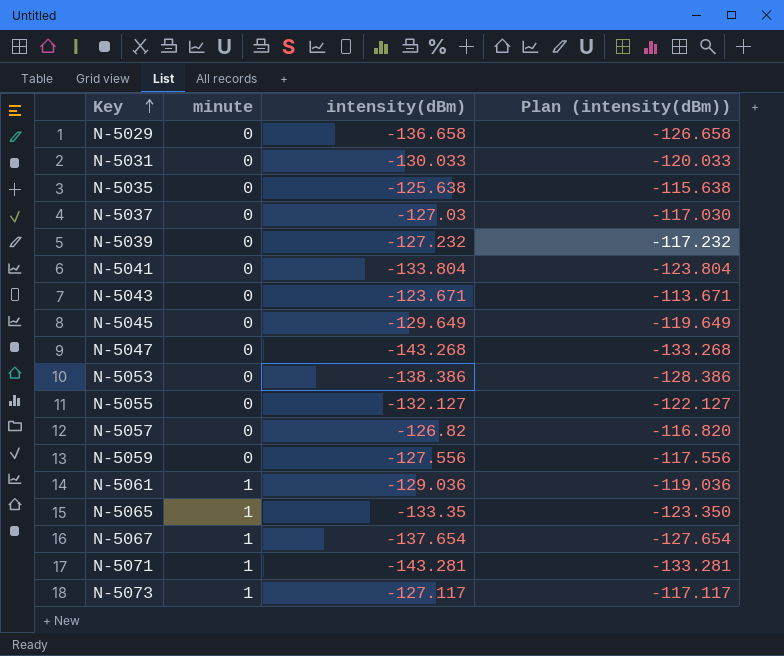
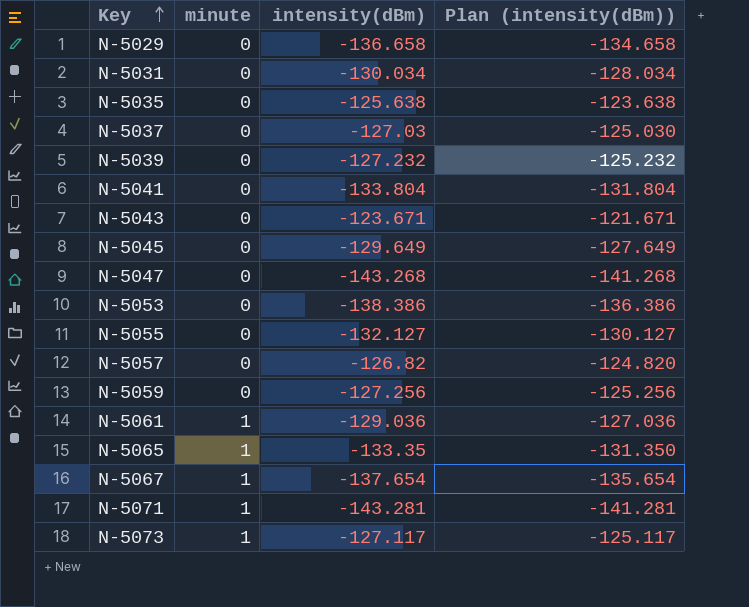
column Plan (intensity(dBm)) | formula: [intensity(dBm)] + 10 -> [intensity(dBm)] + 2
N-5031 | intensity(dBm): -130.033 -> -130.034
N-5059 | intensity(dBm): -127.556 -> -127.256

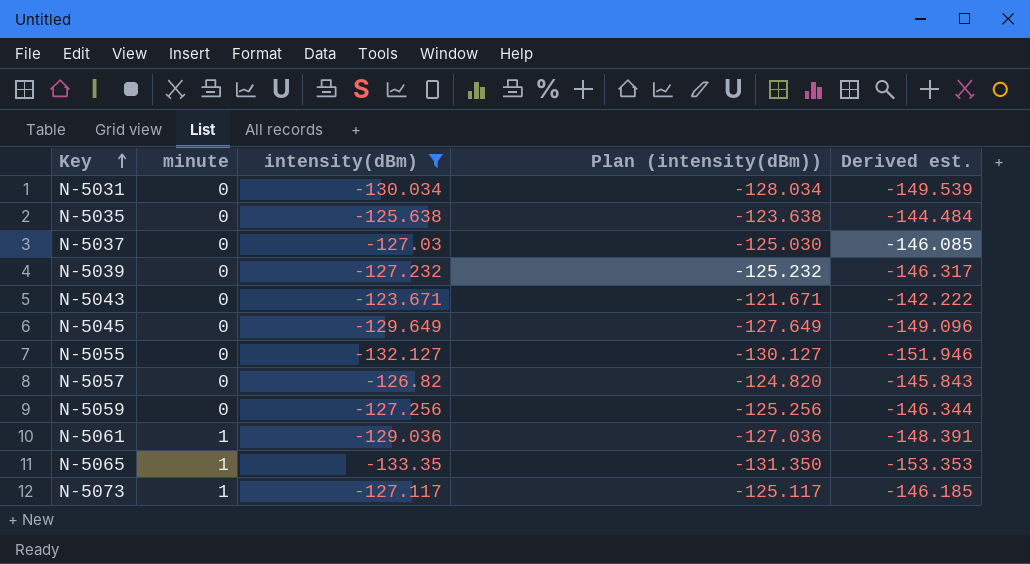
filter: none -> intensity(dBm) >= -133.35
column Derived est. | formula: none -> [intensity(dBm)] * 1.15

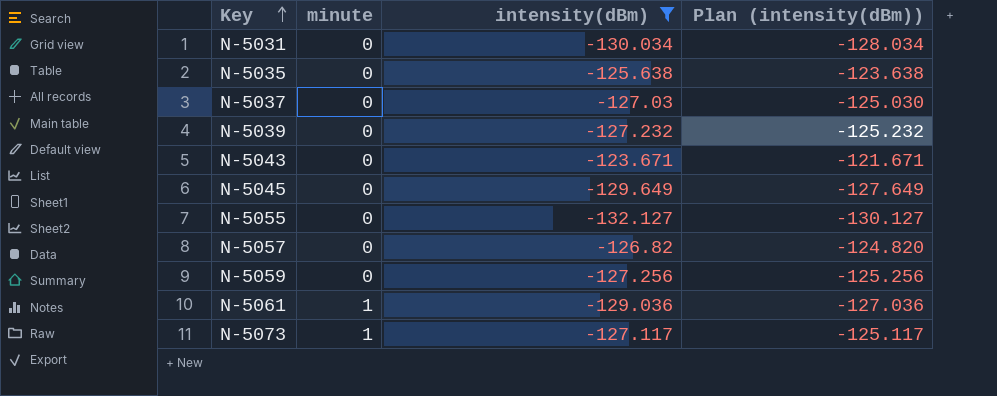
column Derived est. | formula: [intensity(dBm)] * 1.15 -> none
row N-5065: 1 | -133.35 | -131.350 | -153.353 -> none

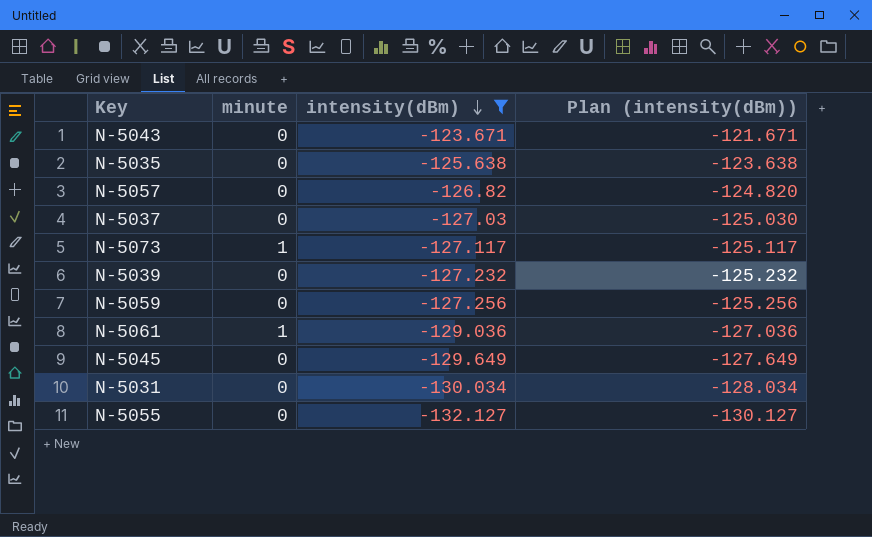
row order: Key ascending -> intensity(dBm) descending

